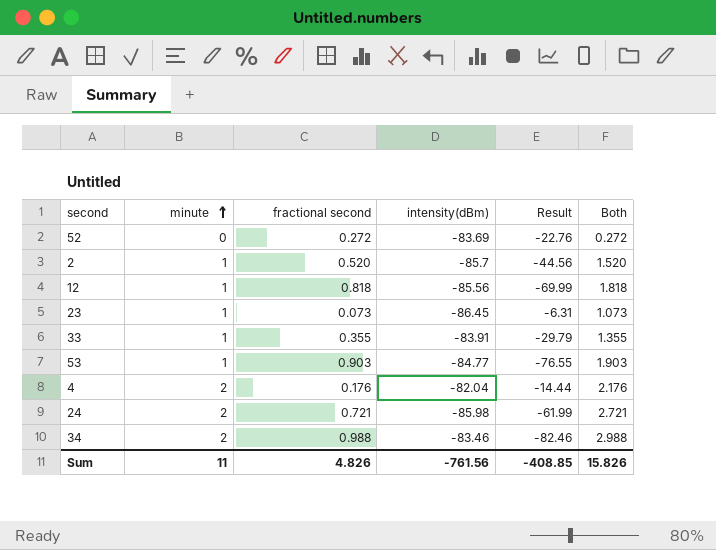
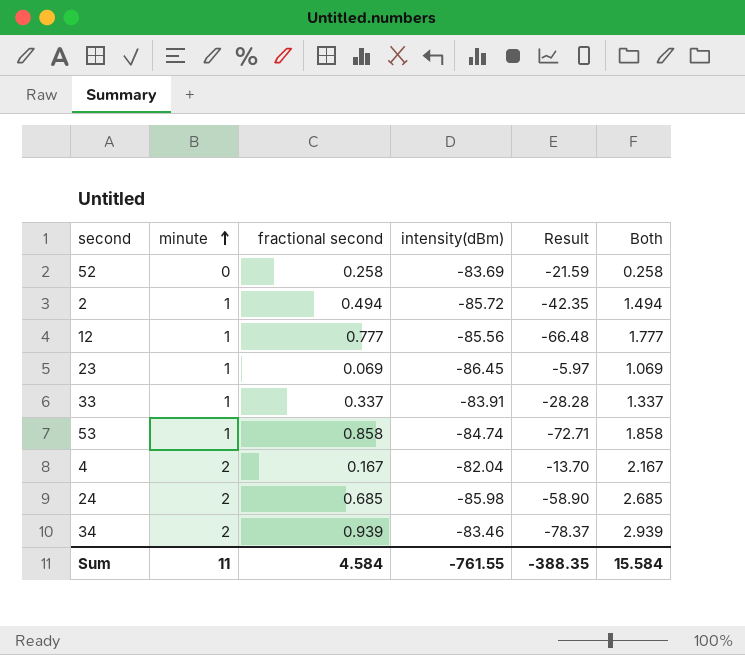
52 | fractional second: 0.272 -> 0.258
52 | Result: -22.76 -> -21.59
52 | Both: 0.272 -> 0.258
2 | fractional second: 0.520 -> 0.494
2 | intensity(dBm): -85.7 -> -85.72
2 | Result: -44.56 -> -42.35
2 | Both: 1.520 -> 1.494
12 | fractional second: 0.818 -> 0.777
12 | Result: -69.99 -> -66.48
12 | Both: 1.818 -> 1.777
23 | fractional second: 0.073 -> 0.069
23 | Result: -6.31 -> -5.97
23 | Both: 1.073 -> 1.069
33 | fractional second: 0.355 -> 0.337
33 | Result: -29.79 -> -28.28
33 | Both: 1.355 -> 1.337
53 | fractional second: 0.903 -> 0.858
53 | intensity(dBm): -84.77 -> -84.74
53 | Result: -76.55 -> -72.71
53 | Both: 1.903 -> 1.858
4 | fractional second: 0.176 -> 0.167
4 | Result: -14.44 -> -13.70
4 | Both: 2.176 -> 2.167
24 | fractional second: 0.721 -> 0.685
24 | Result: -61.99 -> -58.90
24 | Both: 2.721 -> 2.685
34 | fractional second: 0.988 -> 0.939
34 | Result: -82.46 -> -78.37
34 | Both: 2.988 -> 2.939
Sum | fractional second: 4.826 -> 4.584
Sum | intensity(dBm): -761.56 -> -761.55
Sum | Result: -408.85 -> -388.35
Sum | Both: 15.826 -> 15.584

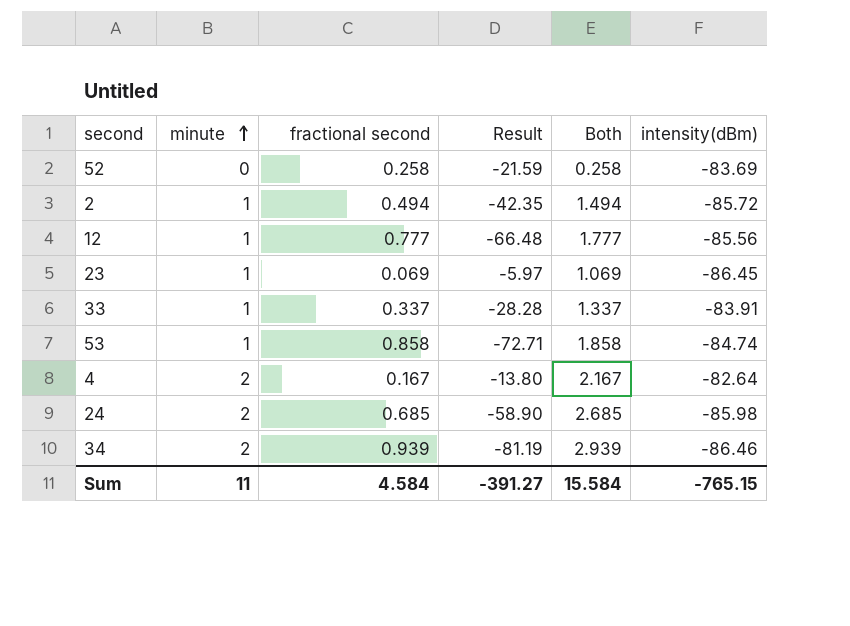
column intensity(dBm) | position: 4 -> 6
4 | Result: -13.70 -> -13.80
4 | intensity(dBm): -82.04 -> -82.64
34 | Result: -78.37 -> -81.19
34 | intensity(dBm): -83.46 -> -86.46
Sum | Result: -388.35 -> -391.27
Sum | intensity(dBm): -761.55 -> -765.15

